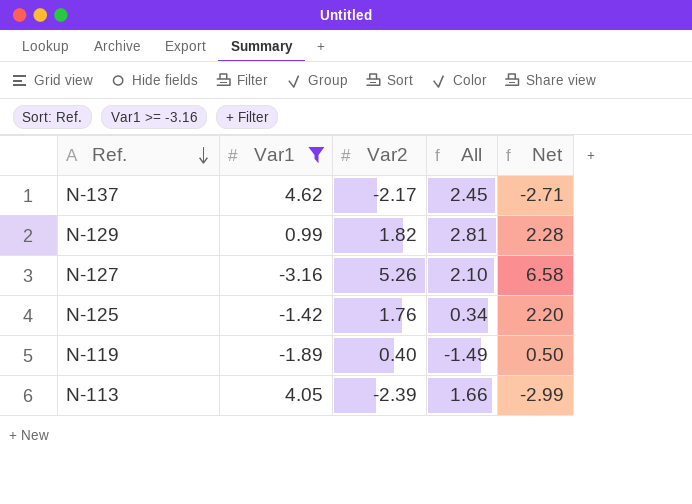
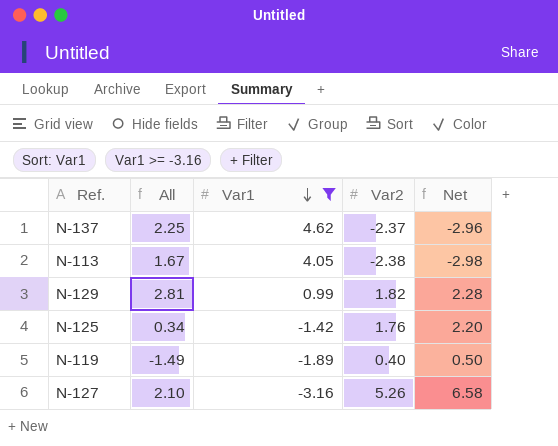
row order: Ref. descending -> Var1 descending
column All | position: 4 -> 2
N-137 | All: 2.45 -> 2.25
N-137 | Var2: -2.17 -> -2.37
N-137 | Net: -2.71 -> -2.96
N-113 | All: 1.66 -> 1.67
N-113 | Var2: -2.39 -> -2.38
N-113 | Net: -2.99 -> -2.98

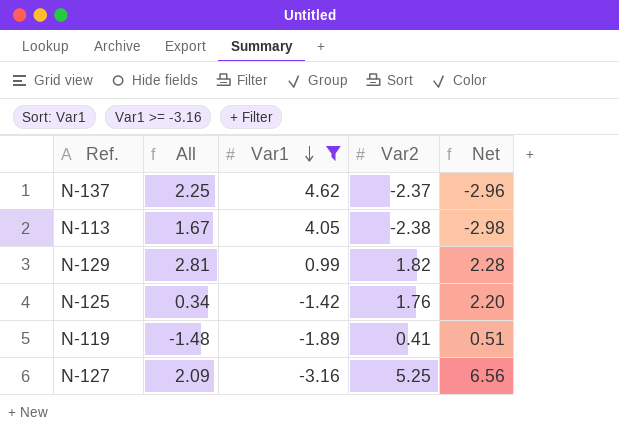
N-119 | All: -1.49 -> -1.48
N-119 | Var2: 0.40 -> 0.41
N-119 | Net: 0.50 -> 0.51
N-127 | All: 2.10 -> 2.09
N-127 | Var2: 5.26 -> 5.25
N-127 | Net: 6.58 -> 6.56

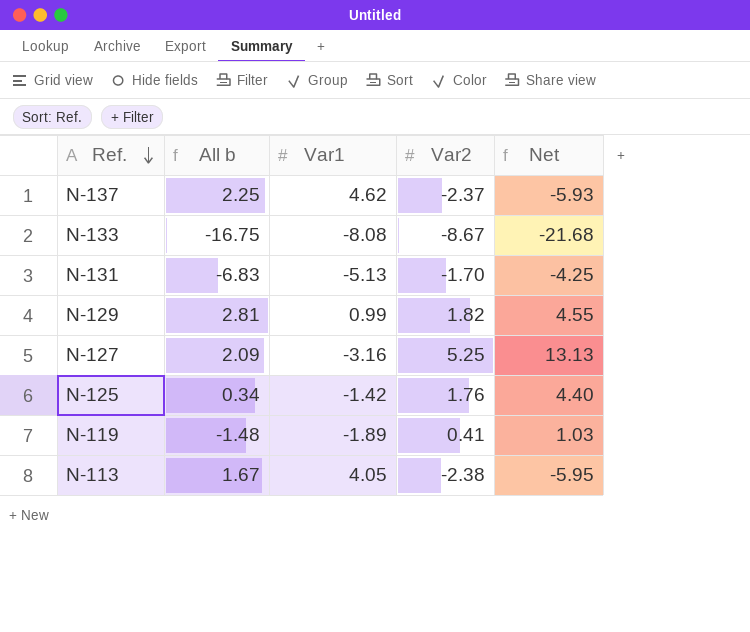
filter: Var1 >= -3.16 -> none
row order: Var1 descending -> Ref. descending
column name: All -> All b
column Net | formula: [Var2] * 1.25 -> [Var2] * 2.5

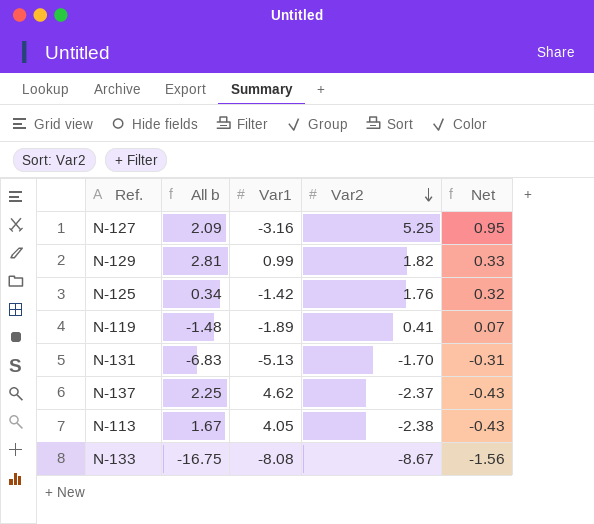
row order: Ref. descending -> Var2 descending
column Net | formula: [Var2] * 2.5 -> [Var2] * 0.18

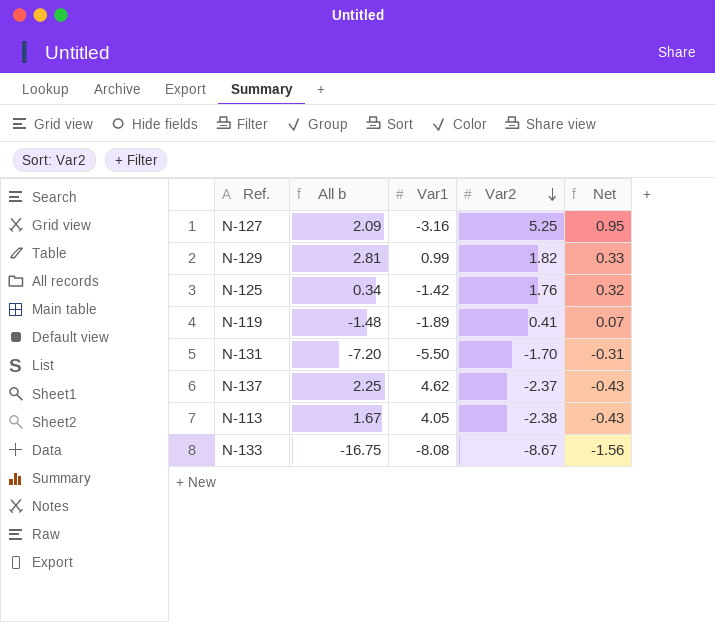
N-131 | All b: -6.83 -> -7.20
N-131 | Var1: -5.13 -> -5.50

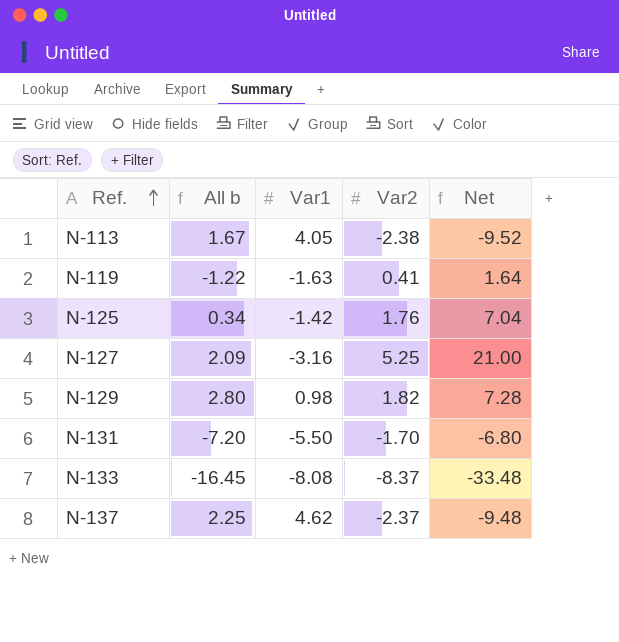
row order: Var2 descending -> Ref. ascending
column Net | formula: [Var2] * 0.18 -> [Var2] * 4
N-119 | All b: -1.48 -> -1.22
N-119 | Var1: -1.89 -> -1.63
N-129 | All b: 2.81 -> 2.80
N-129 | Var1: 0.99 -> 0.98
N-133 | All b: -16.75 -> -16.45
N-133 | Var2: -8.67 -> -8.37

